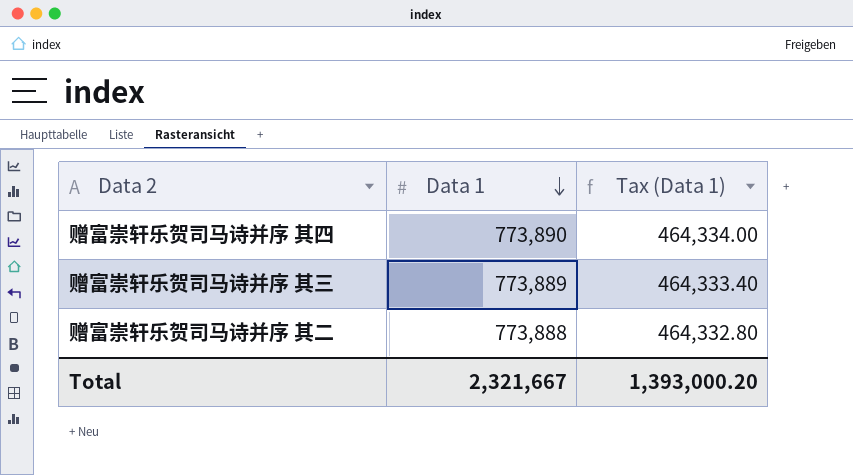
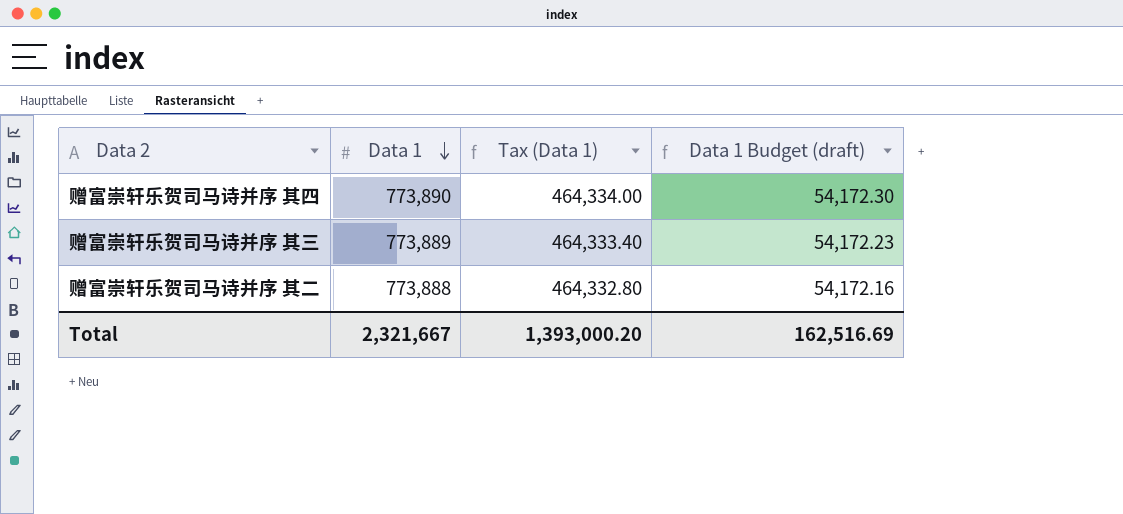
column Data 1 Budget (draft) | formula: none -> [Data 1] * 0.07

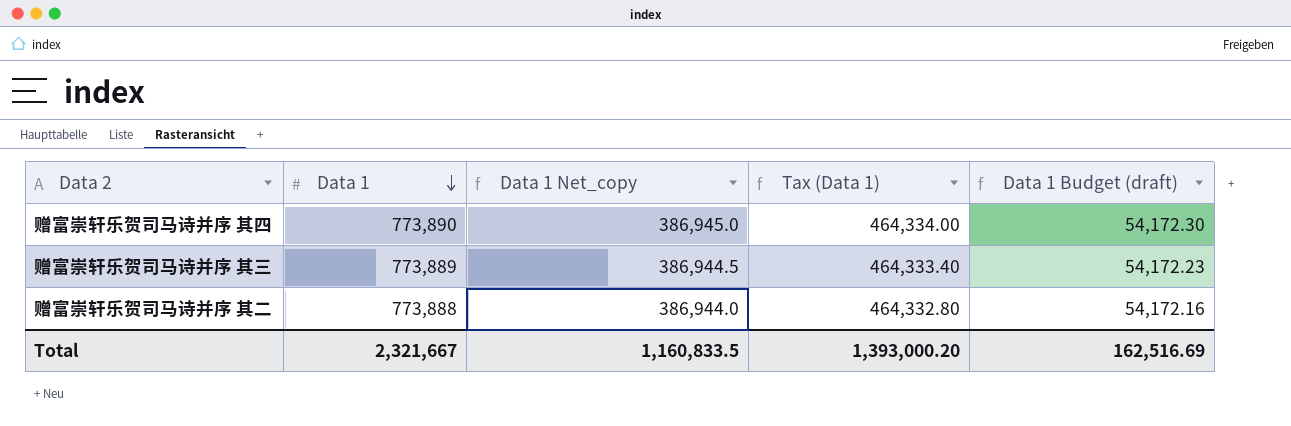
column Data 1 Net_copy | formula: none -> [Data 1] * 0.5

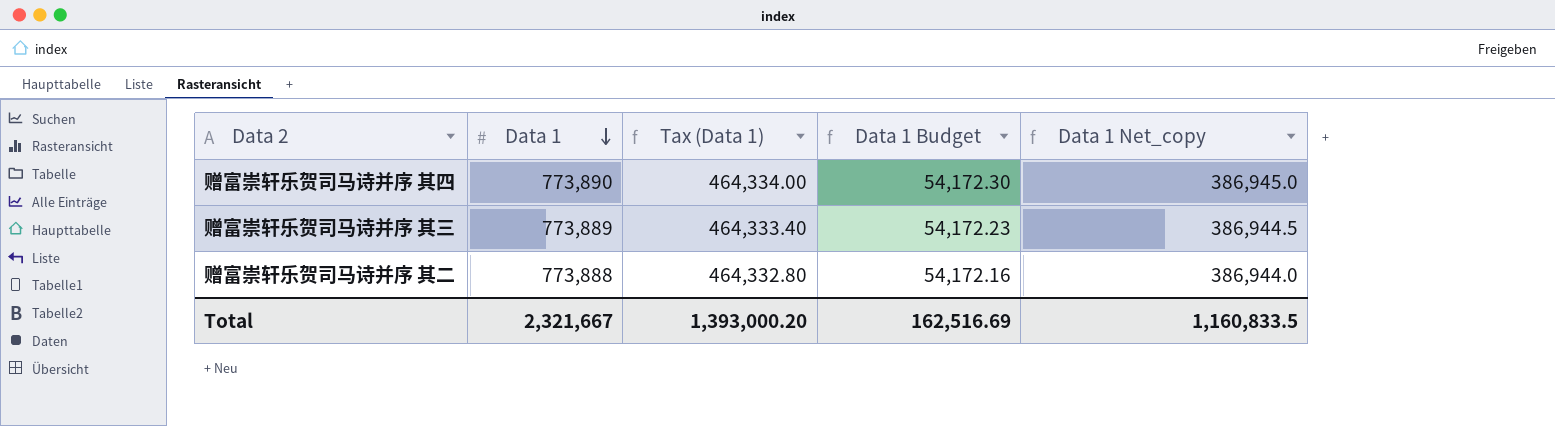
column name: Data 1 Budget (draft) -> Data 1 Budget
column Data 1 Net_copy | position: 3 -> 5

